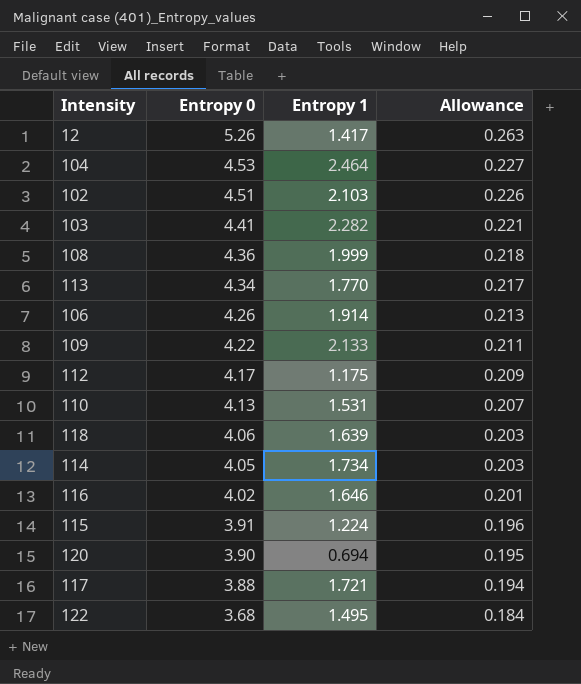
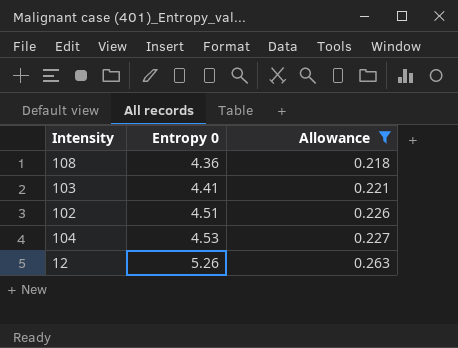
filter: none -> Allowance >= 0.218
row order: Entropy 0 descending -> Entropy 0 ascending
column Entropy 1 | position: 3 -> none

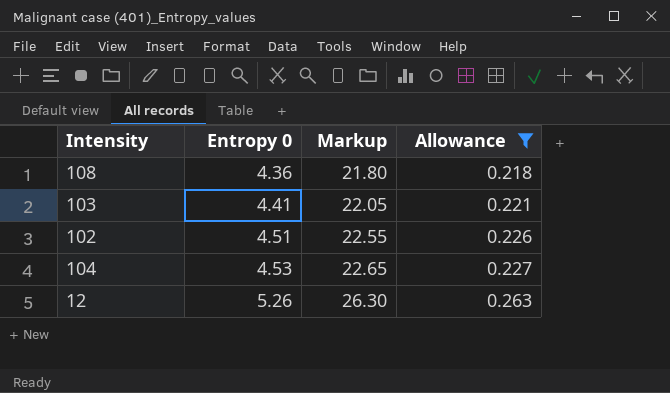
column Markup | formula: none -> [Entropy 0] * 5

